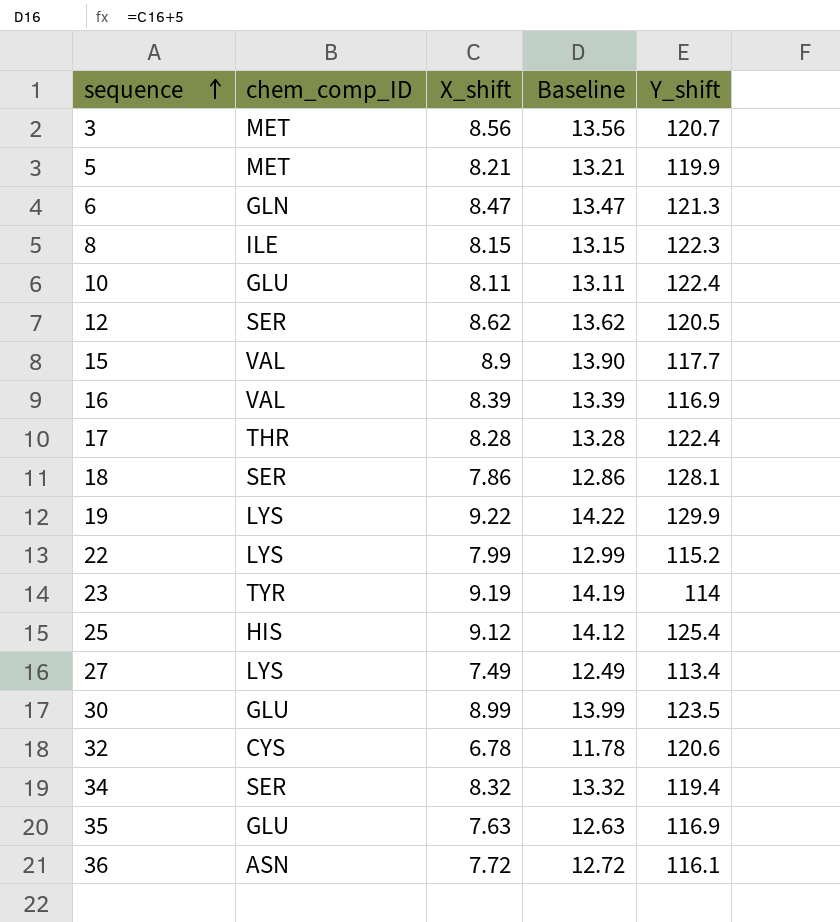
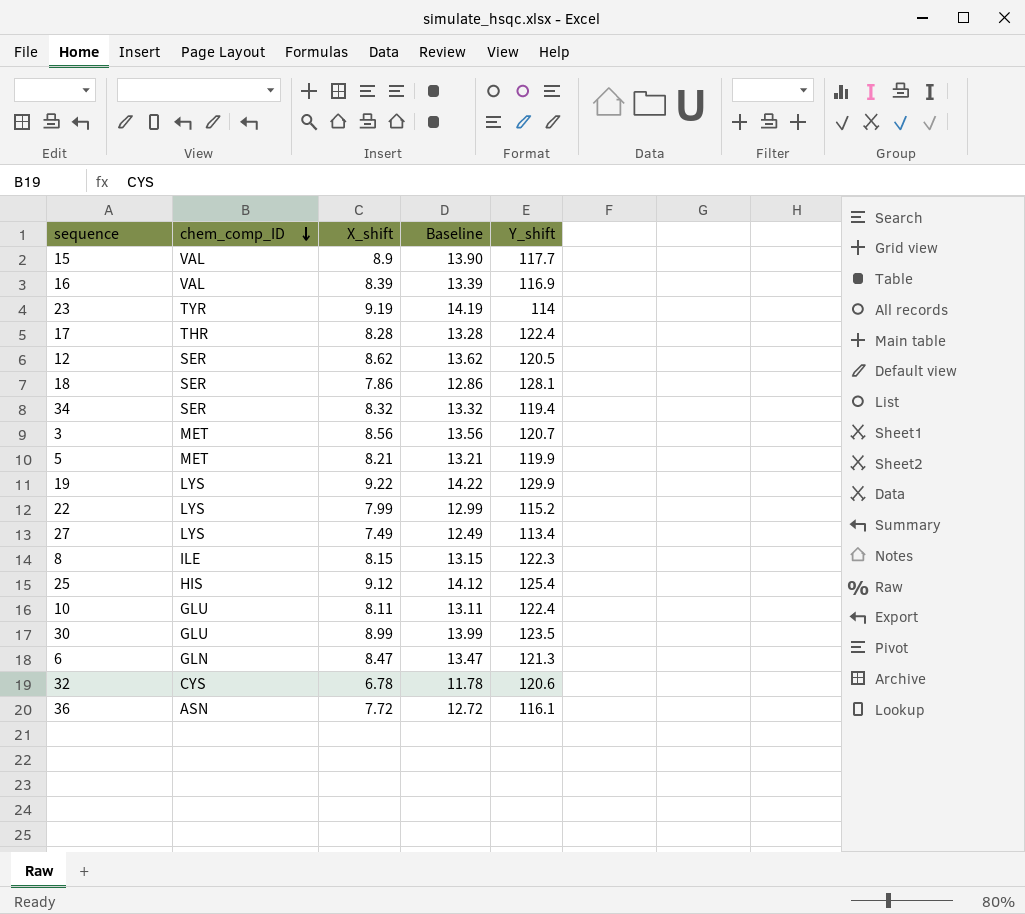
row order: sequence ascending -> chem_comp_ID descending
row 35: GLU | 7.63 | 12.63 | 116.9 -> none

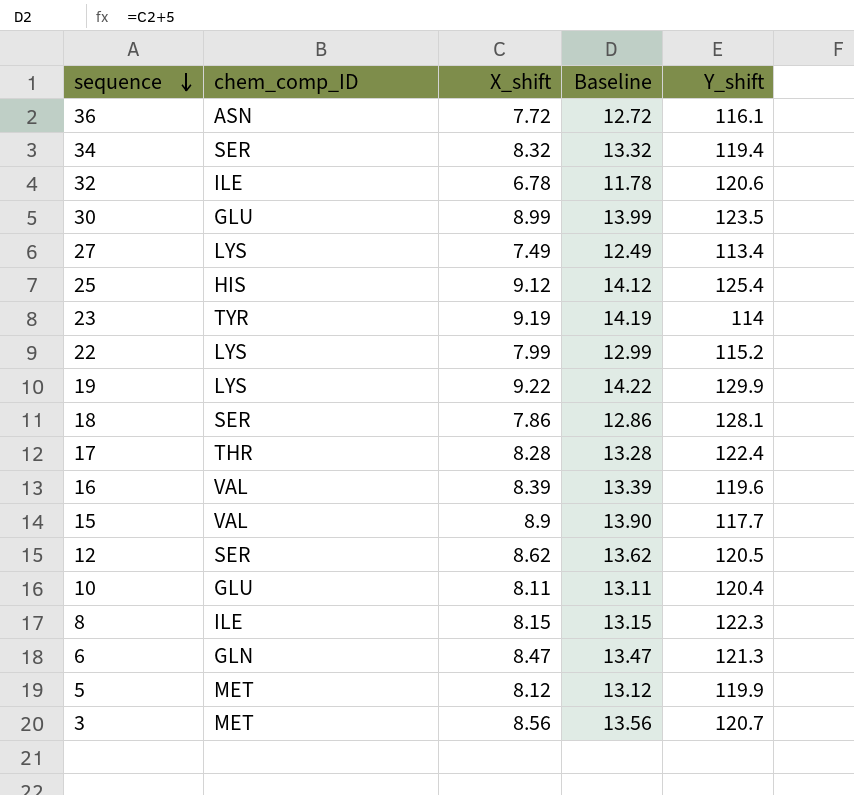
row order: chem_comp_ID descending -> sequence descending
32 | chem_comp_ID: CYS -> ILE
16 | Y_shift: 116.9 -> 119.6
10 | Y_shift: 122.4 -> 120.4
5 | X_shift: 8.21 -> 8.12
5 | Baseline: 13.21 -> 13.12

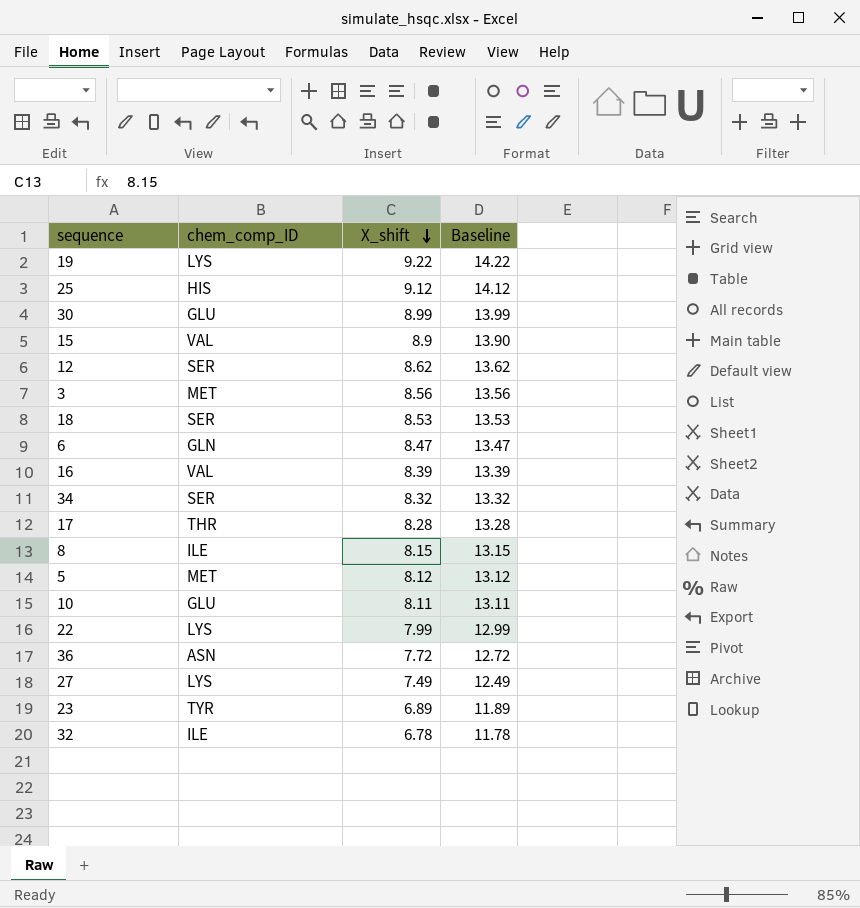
row order: sequence descending -> X_shift descending
column Y_shift | position: 5 -> none
18 | X_shift: 7.86 -> 8.53
18 | Baseline: 12.86 -> 13.53
23 | X_shift: 9.19 -> 6.89
23 | Baseline: 14.19 -> 11.89

